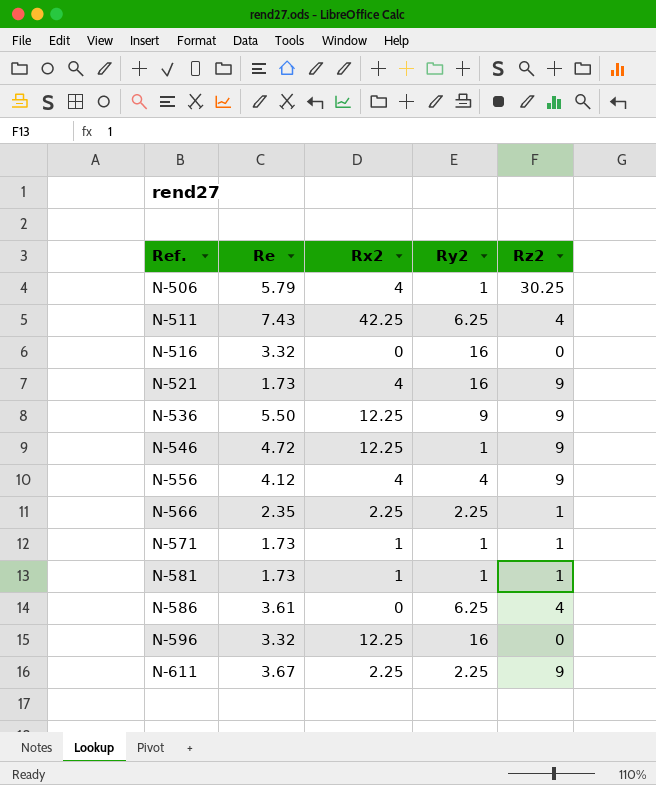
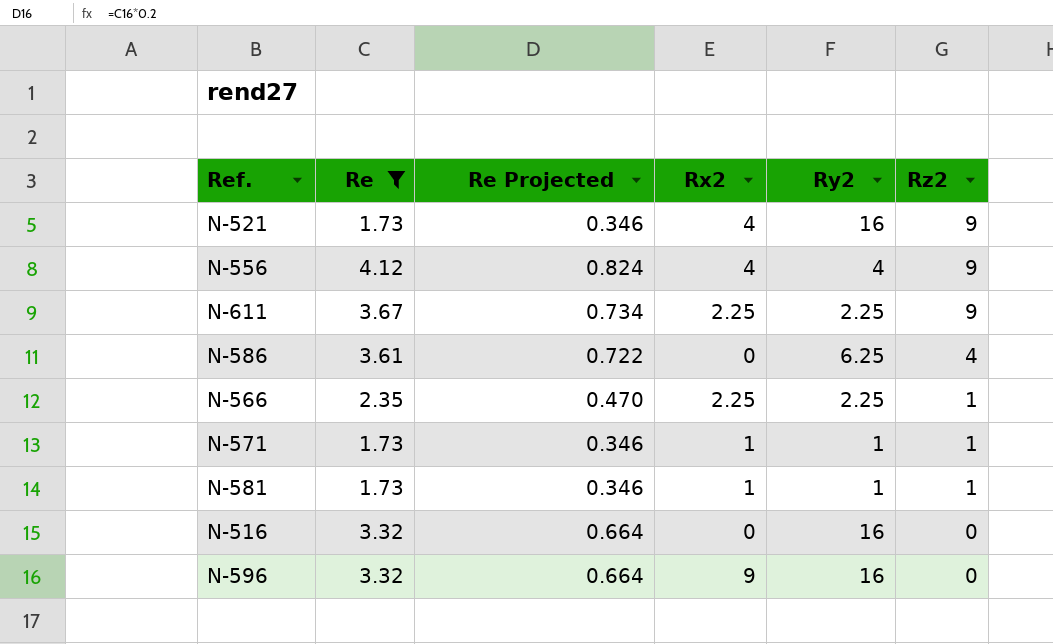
filter: none -> Re <= 4.12
row order: Ref. ascending -> Rz2 descending
column Re Projected | formula: none -> [Re] * 0.2
N-596 | Rx2: 12.25 -> 9

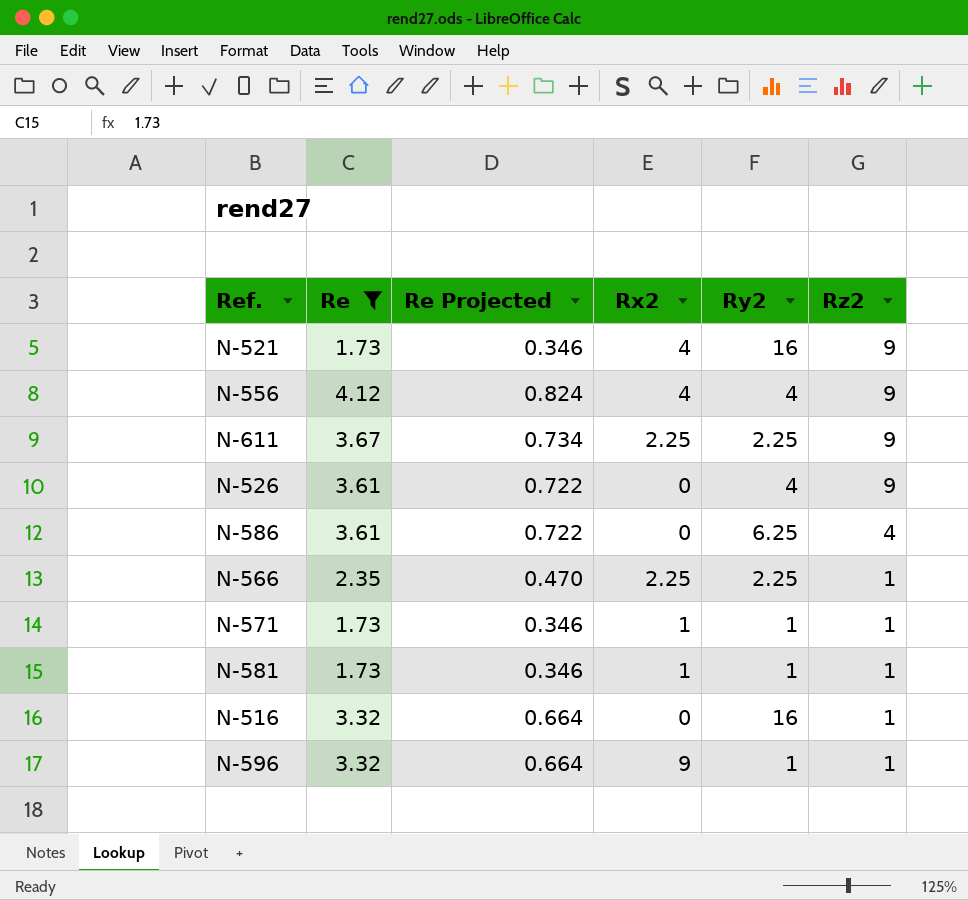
row N-526: none -> 3.61 | 0.722 | 0 | 4 | 9
N-516 | Rz2: 0 -> 1
N-596 | Ry2: 16 -> 1
N-596 | Rz2: 0 -> 1

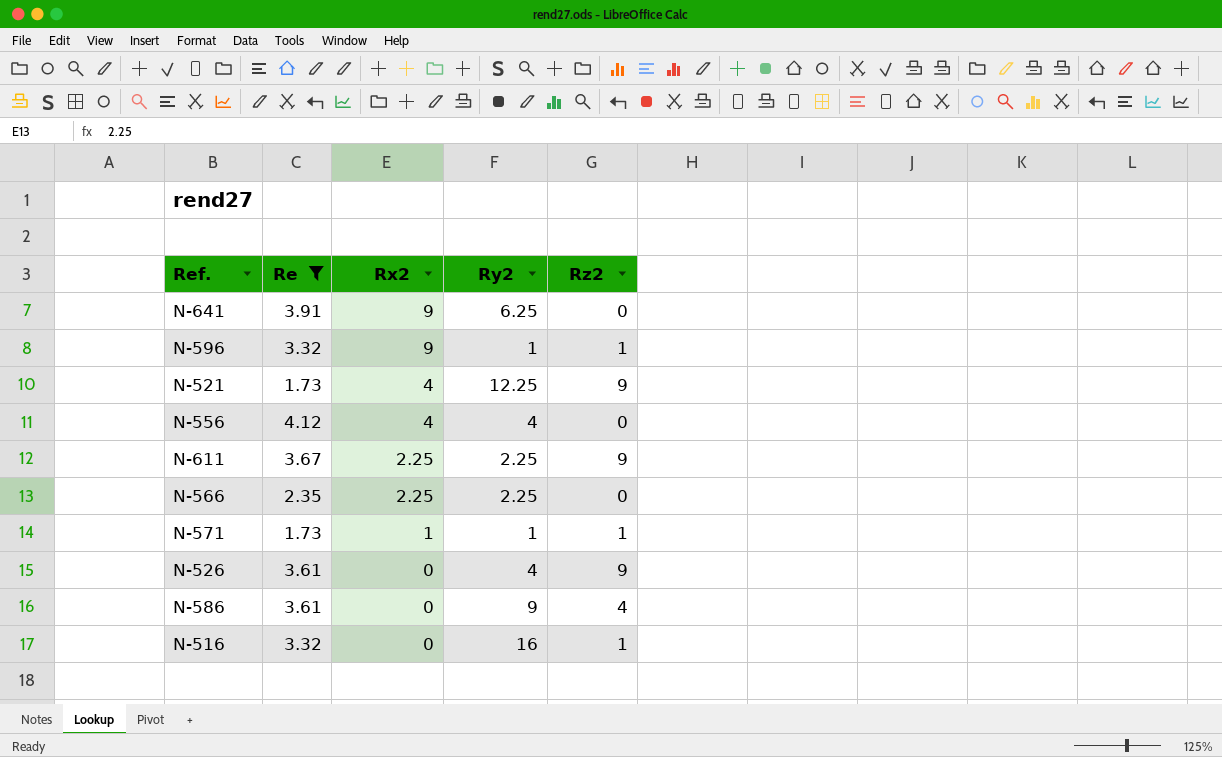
row order: Rz2 descending -> Rx2 descending
column Re Projected | formula: [Re] * 0.2 -> none
row N-581: 1.73 | 0.346 | 1 | 1 | 1 -> none
row N-641: none -> 3.91 | 9 | 6.25 | 0
N-521 | Ry2: 16 -> 12.25
N-556 | Rz2: 9 -> 0
N-566 | Rz2: 1 -> 0
N-586 | Ry2: 6.25 -> 9

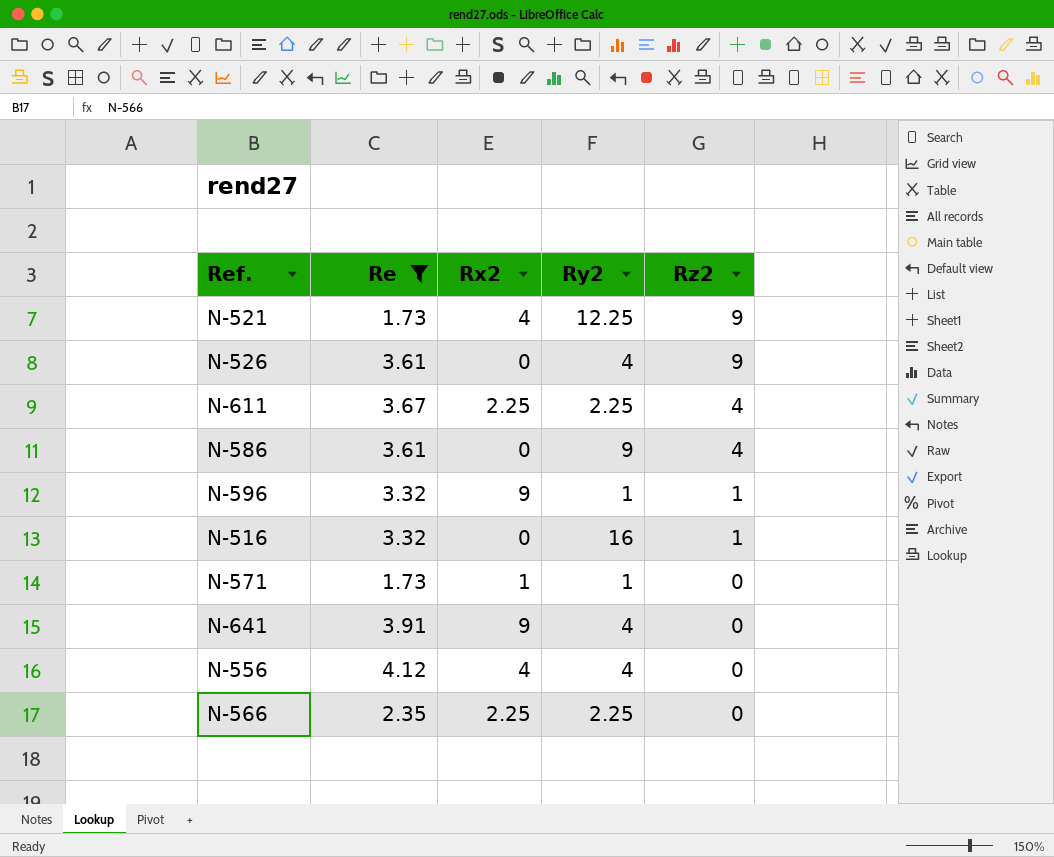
row order: Rx2 descending -> Rz2 descending
N-611 | Rz2: 9 -> 4
N-571 | Rz2: 1 -> 0
N-641 | Ry2: 6.25 -> 4

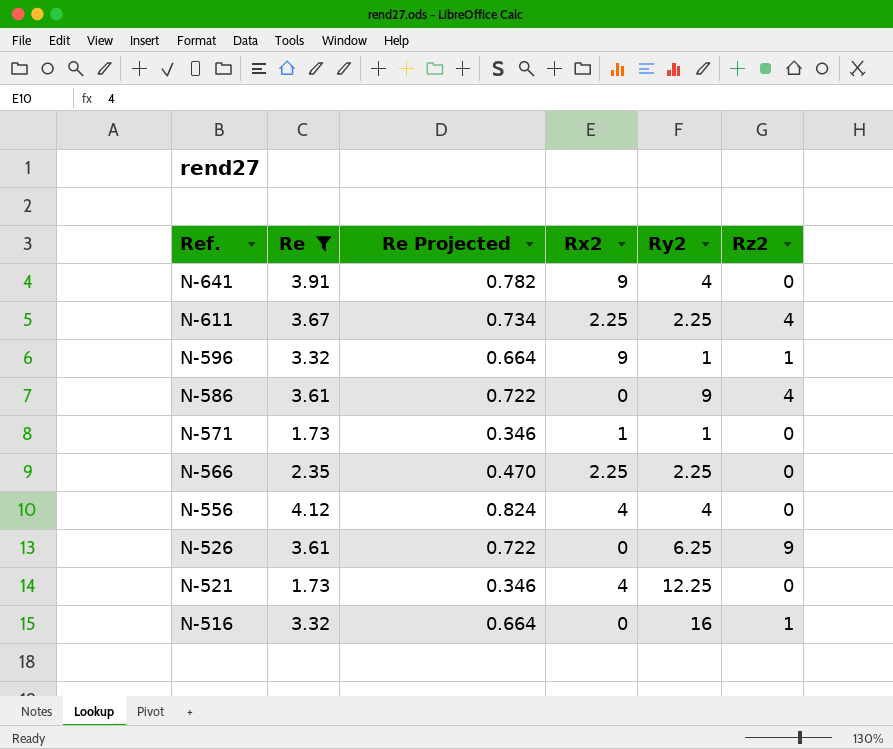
row order: Rz2 descending -> Ref. descending
column Re Projected | formula: none -> [Re] * 0.2
N-526 | Ry2: 4 -> 6.25
N-521 | Rz2: 9 -> 0

